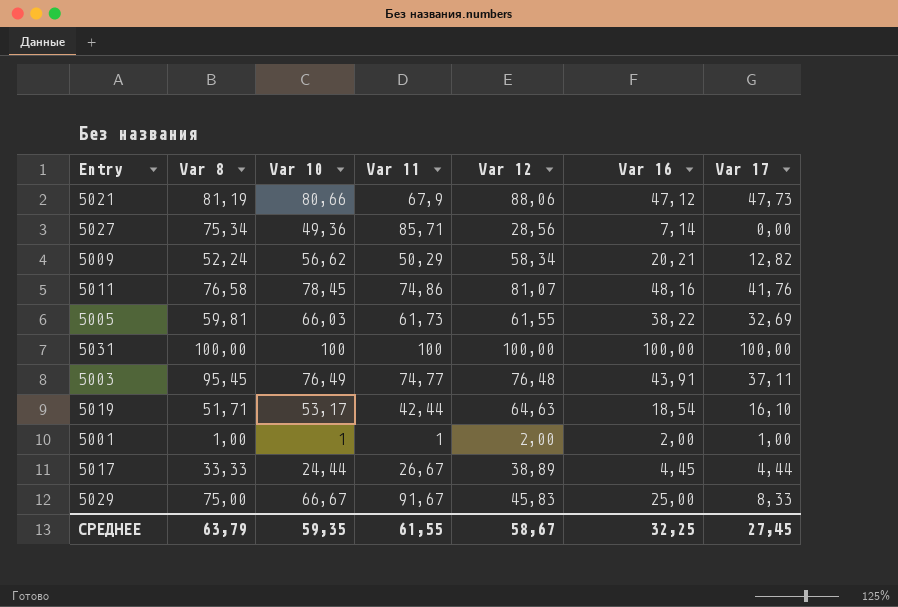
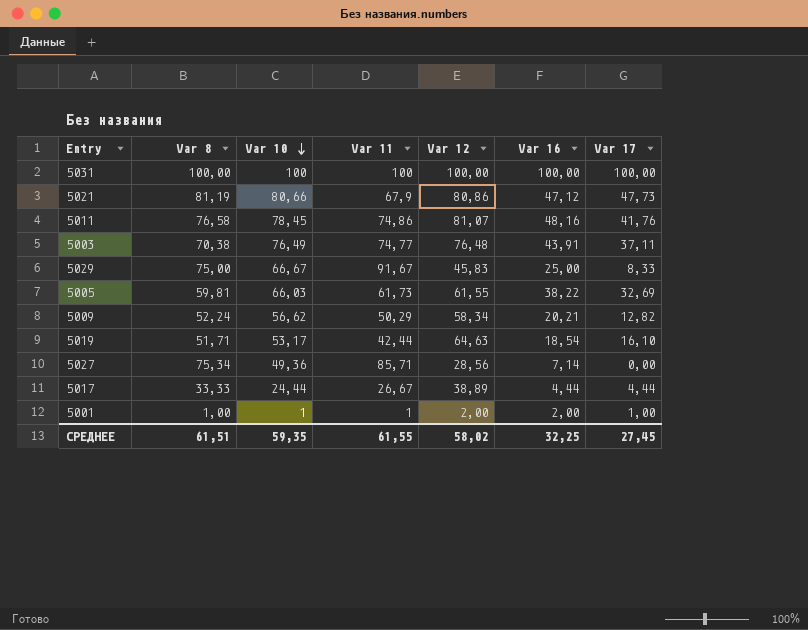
row order: none -> Var 10 descending
5021 | Var 12: 88,06 -> 80,86
5003 | Var 8: 95,45 -> 70,38
5017 | Var 16: 4,45 -> 4,44
СРЕДНЕЕ | Var 8: 63,79 -> 61,51
СРЕДНЕЕ | Var 12: 58,67 -> 58,02

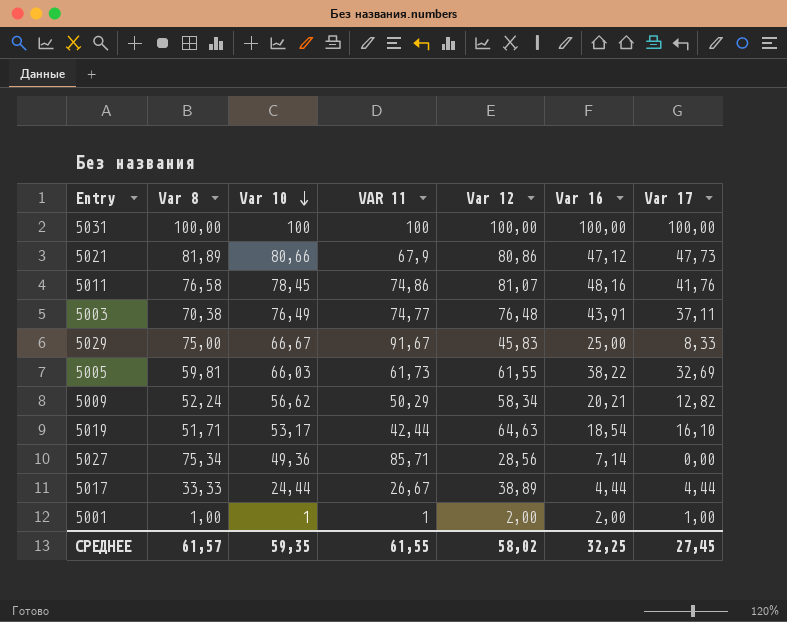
column name: Var 11 -> VAR 11
5021 | Var 8: 81,19 -> 81,89
СРЕДНЕЕ | Var 8: 61,51 -> 61,57

